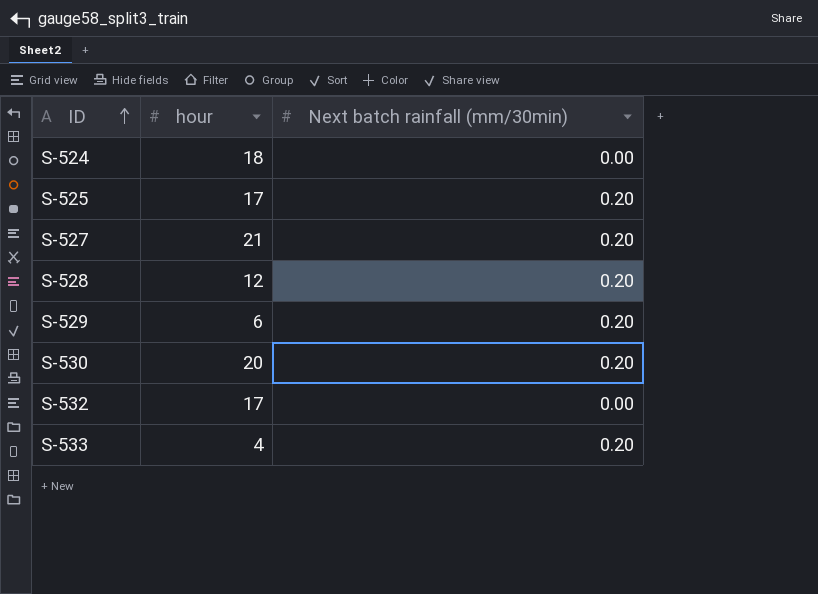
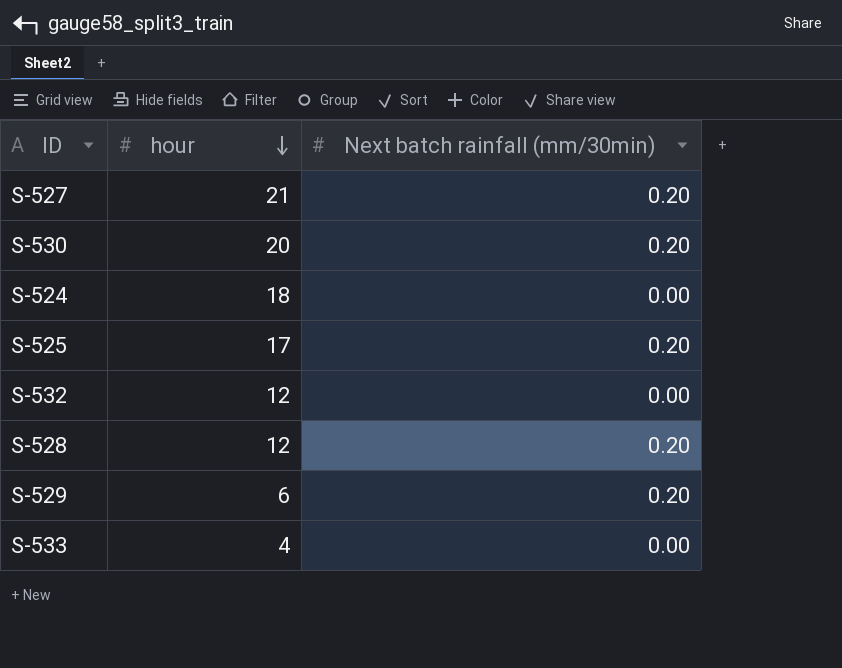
row order: ID ascending -> hour descending
S-532 | hour: 17 -> 12
S-533 | Next batch rainfall (mm/30min): 0.20 -> 0.00

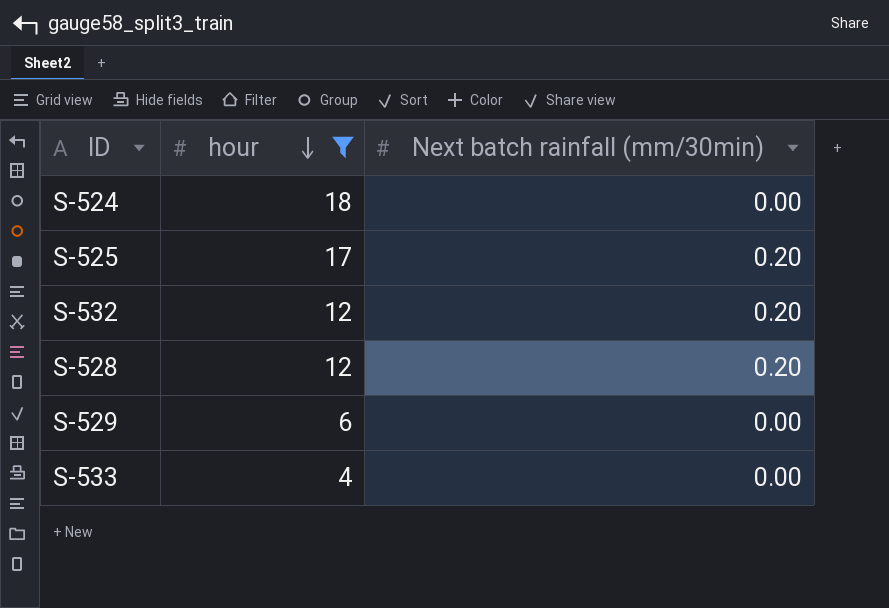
filter: none -> hour <= 18
S-532 | Next batch rainfall (mm/30min): 0.00 -> 0.20
S-529 | Next batch rainfall (mm/30min): 0.20 -> 0.00

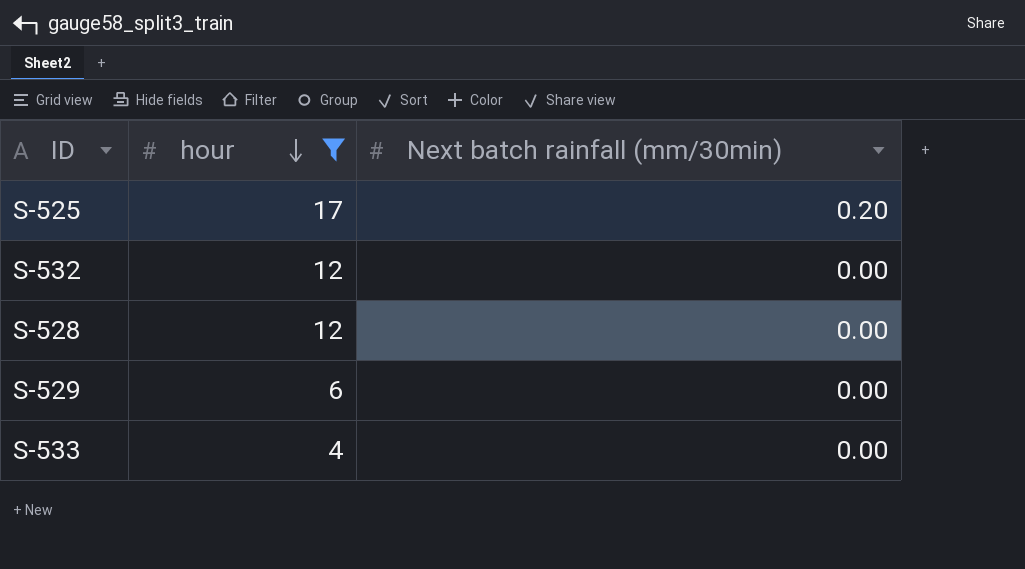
row S-524: 18 | 0.00 -> none
S-532 | Next batch rainfall (mm/30min): 0.20 -> 0.00
S-528 | Next batch rainfall (mm/30min): 0.20 -> 0.00

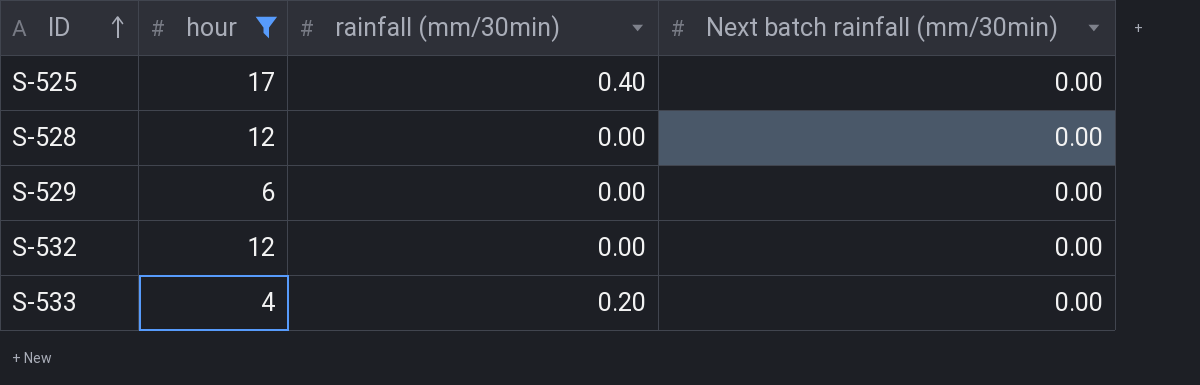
row order: hour descending -> ID ascending
column rainfall (mm/30min) | position: none -> 3
S-525 | Next batch rainfall (mm/30min): 0.20 -> 0.00

